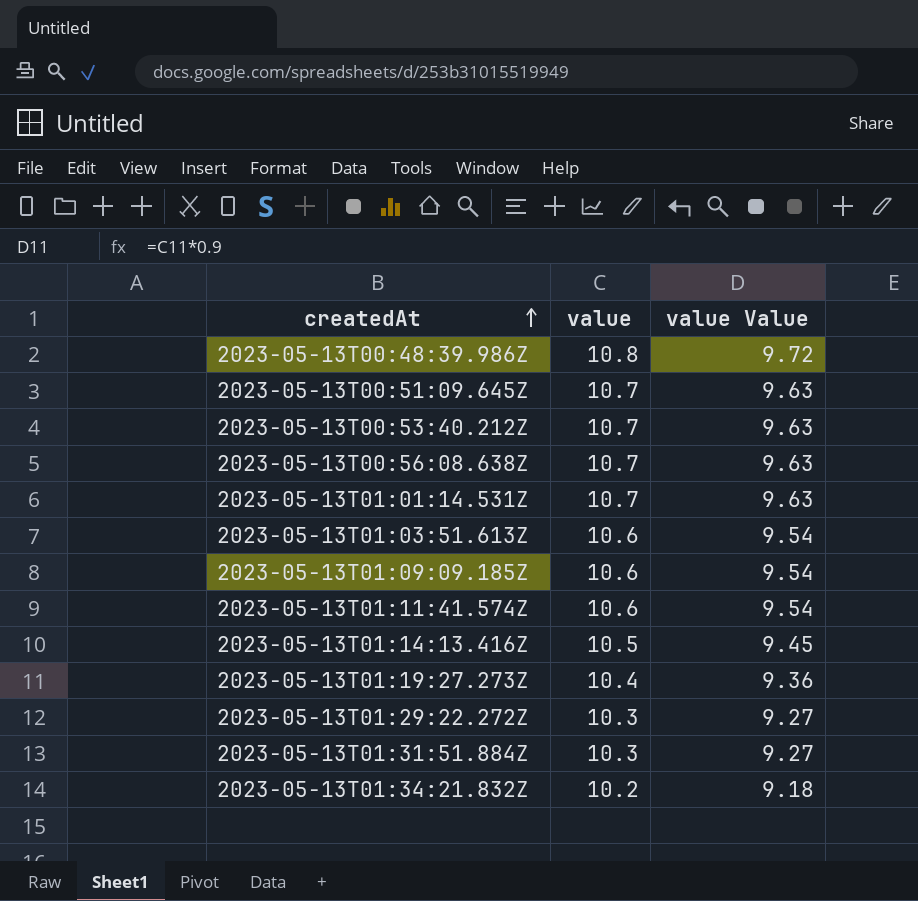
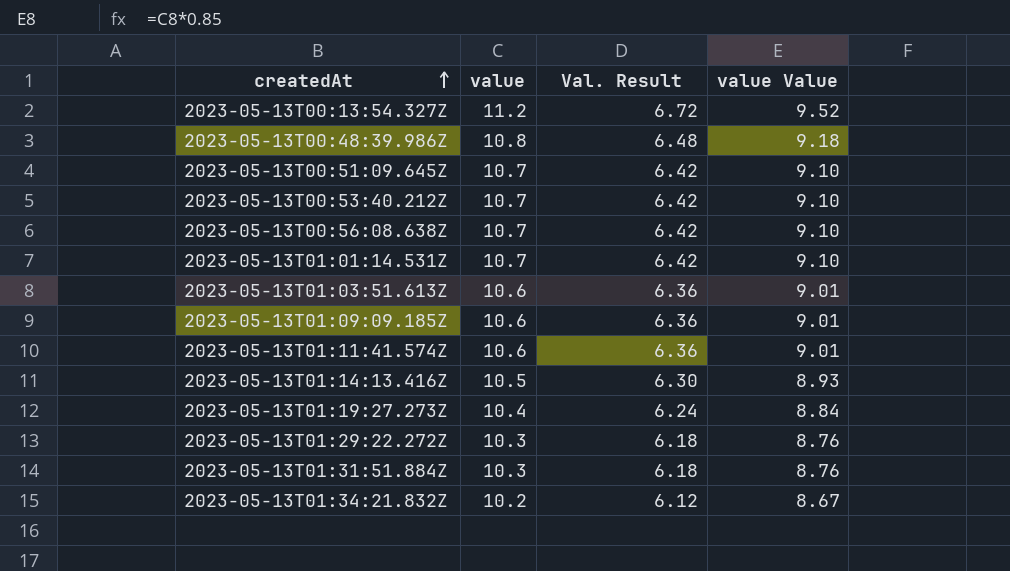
column Val. Result | formula: none -> [value] * 0.6
column value Value | formula: [value] * 0.9 -> [value] * 0.85
row 2023-05-13T00:13:54.327Z: none -> 11.2 | 6.72 | 9.52

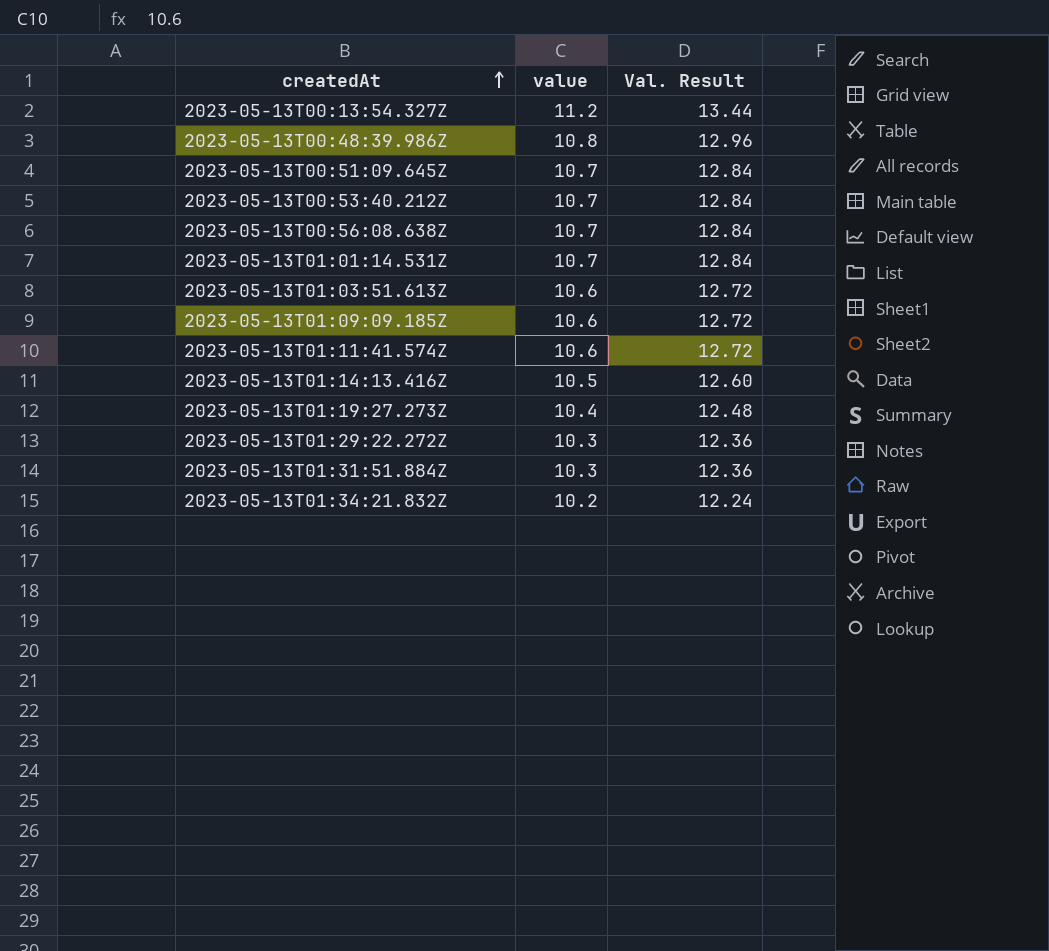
column value Value | formula: [value] * 0.85 -> none
column Val. Result | formula: [value] * 0.6 -> [value] * 1.2

